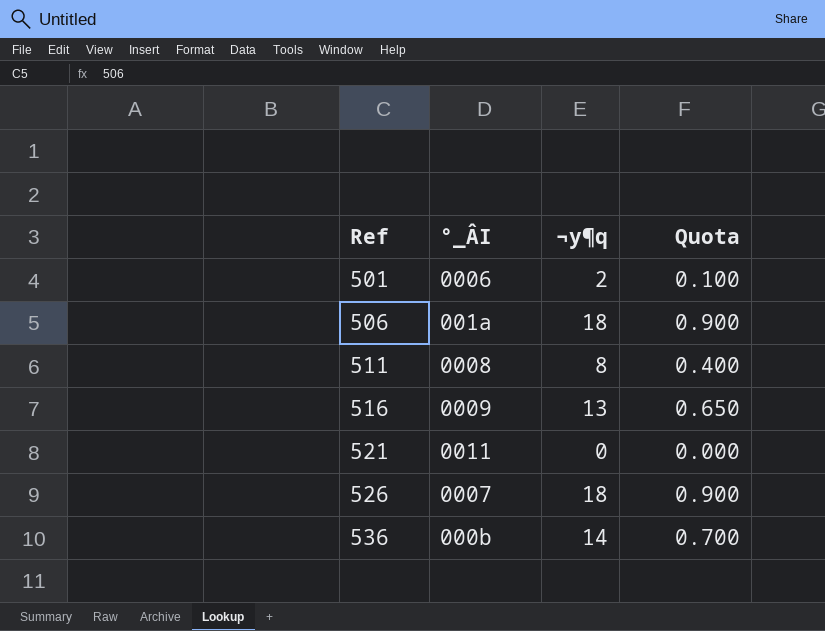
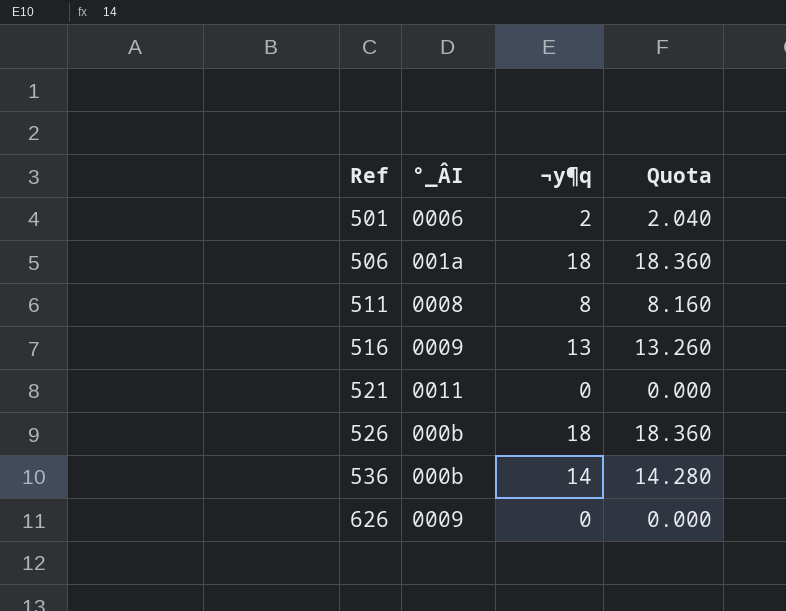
column Quota | formula: [¬y¶q] * 0.05 -> [¬y¶q] * 1.02
526 | °_ÂI: 0007 -> 000b
row 626: none -> 0009 | 0 | 0.000

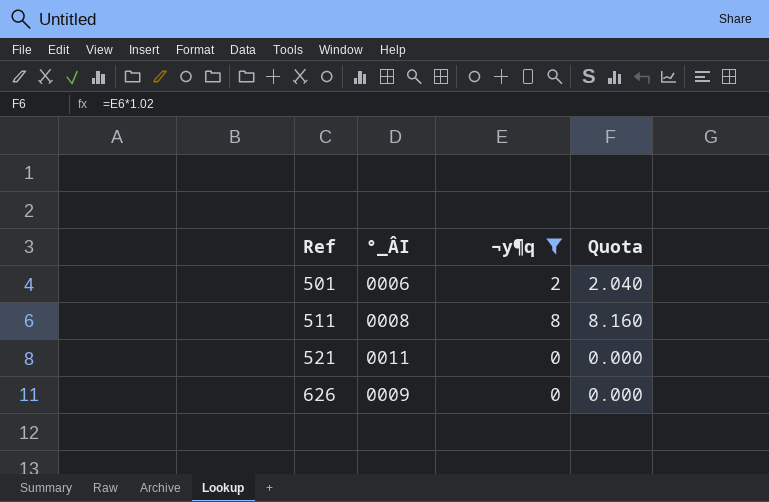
filter: none -> ¬y¶q <= 8

